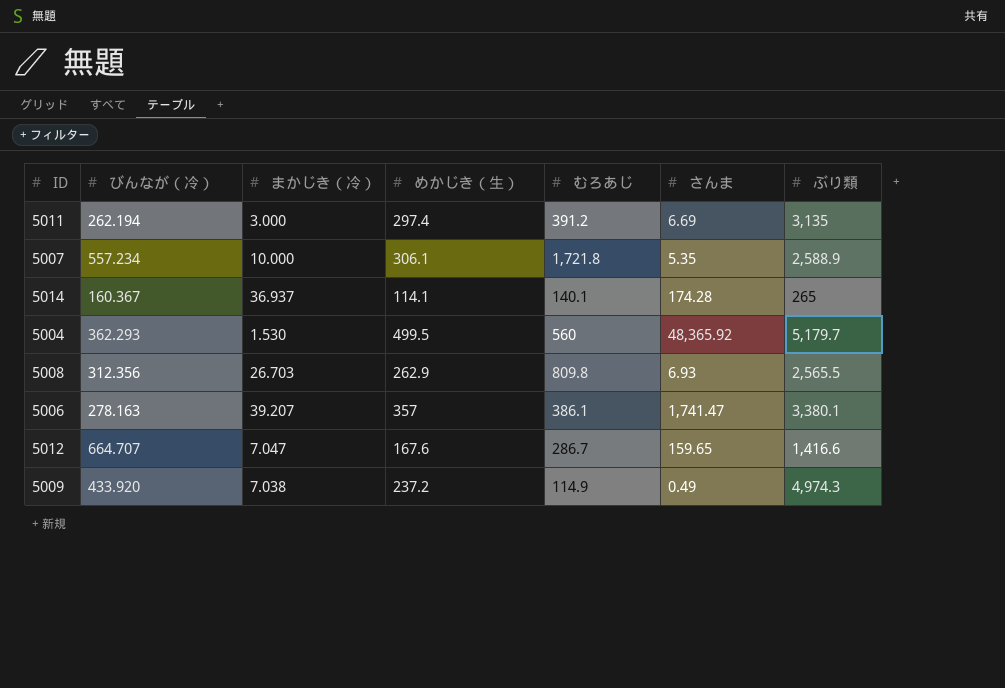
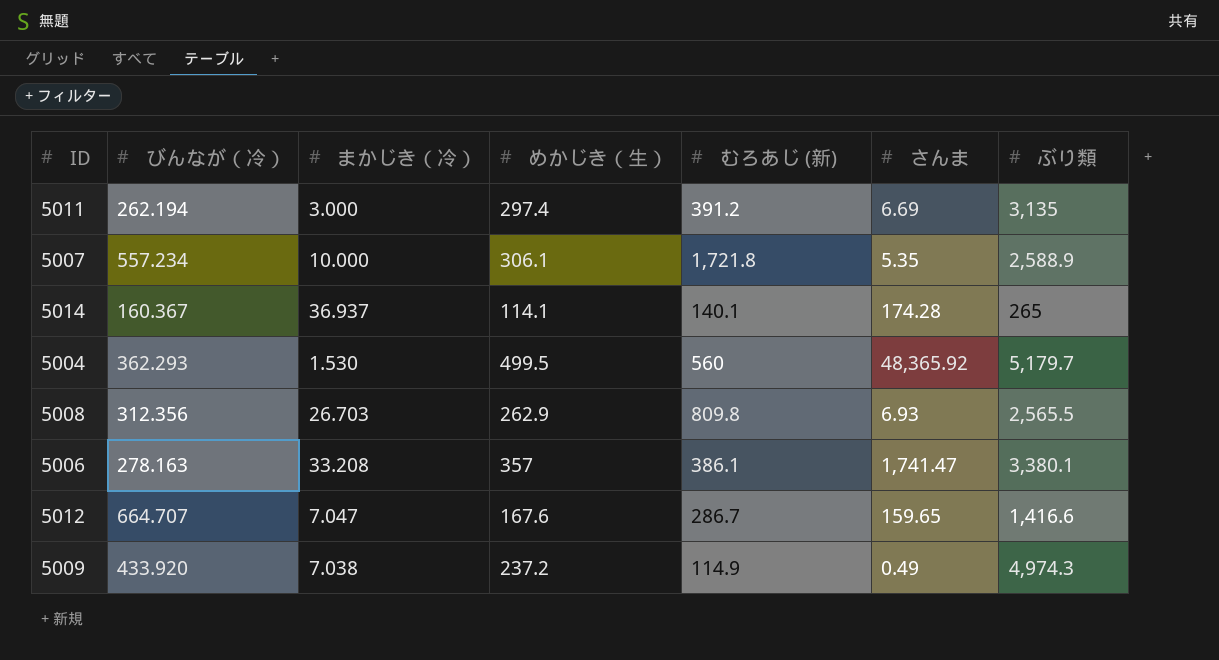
column name: むろあじ -> むろあじ (新)
5006 | まかじき（冷）: 39.207 -> 33.208

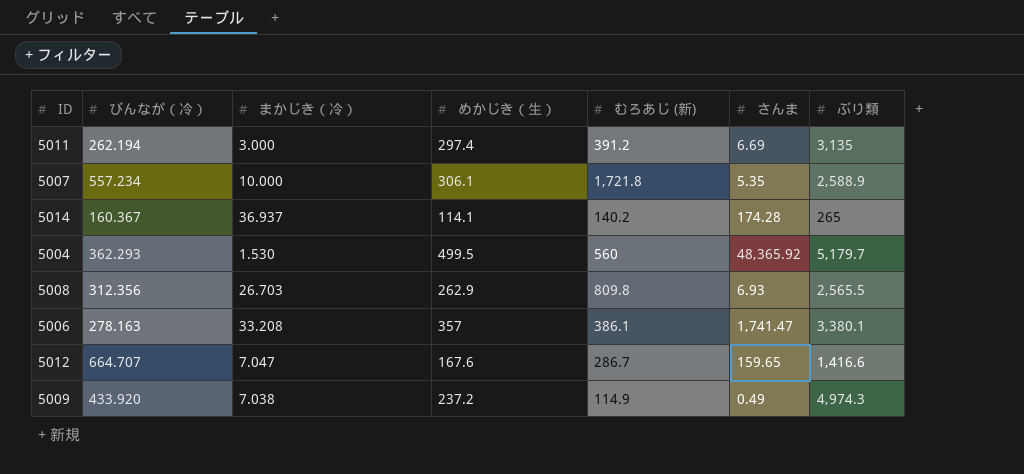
5014 | むろあじ (新): 140.1 -> 140.2

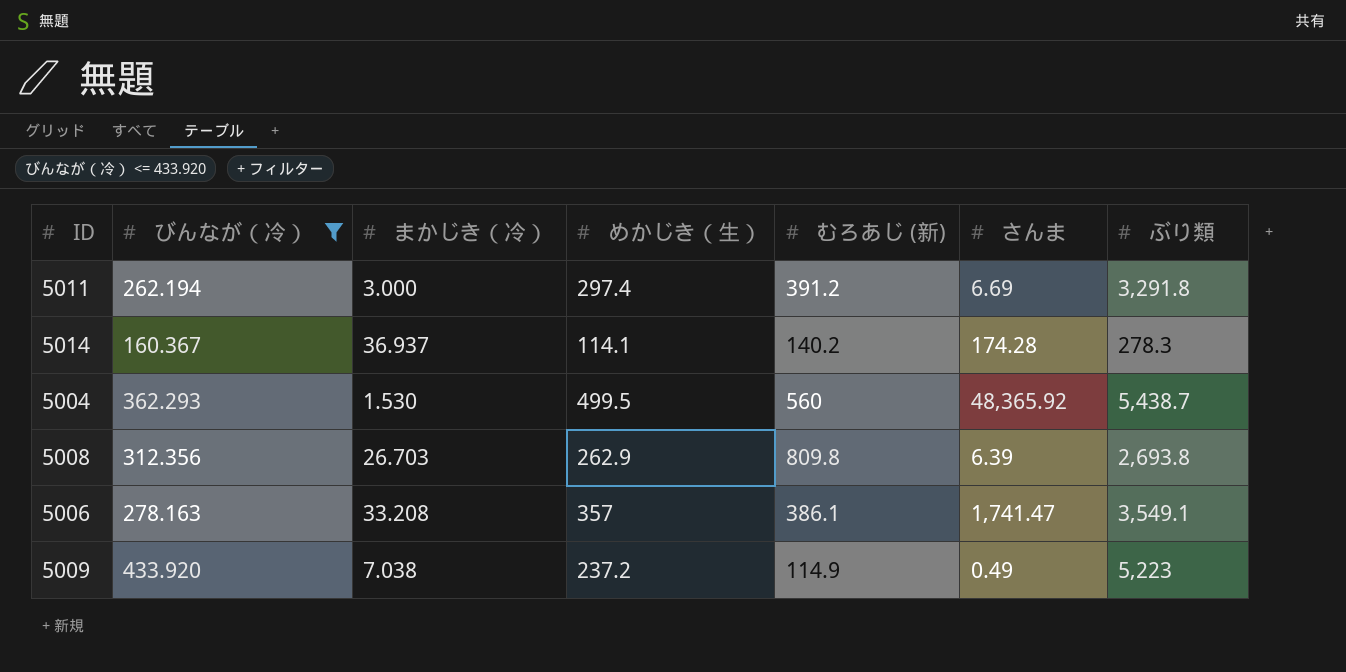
filter: none -> びんなが（冷） <= 433.920
5011 | ぶり類: 3,135 -> 3,291.8
5014 | ぶり類: 265 -> 278.3
5004 | ぶり類: 5,179.7 -> 5,438.7
5008 | さんま: 6.93 -> 6.39
5008 | ぶり類: 2,565.5 -> 2,693.8
5006 | ぶり類: 3,380.1 -> 3,549.1
5009 | ぶり類: 4,974.3 -> 5,223

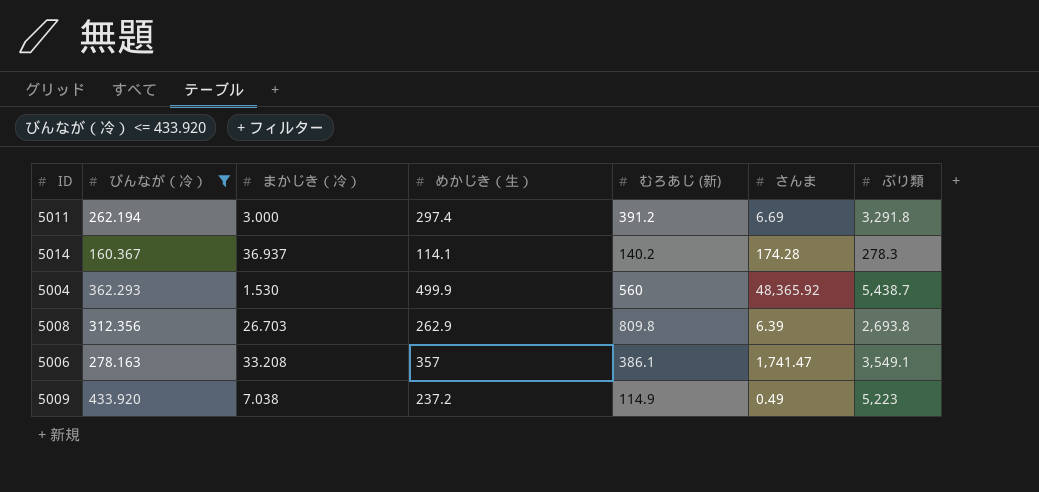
5004 | めかじき（生）: 499.5 -> 499.9

